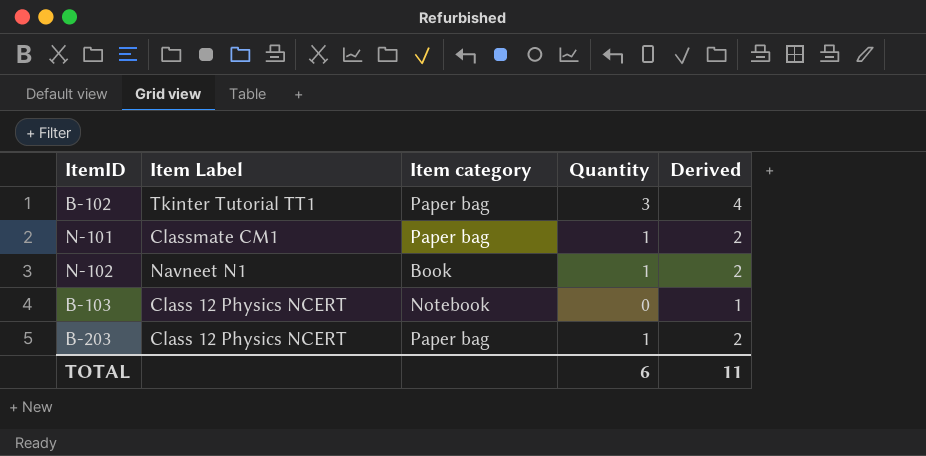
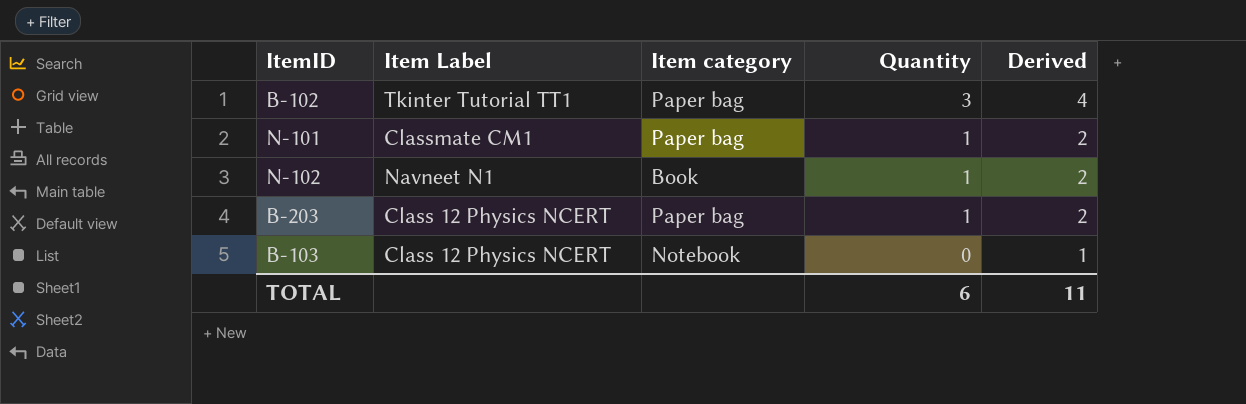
row order: none -> Quantity descending

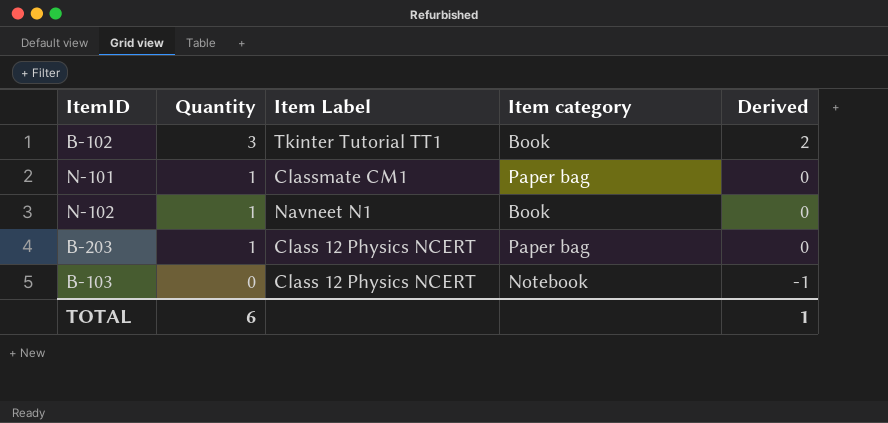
column Quantity | position: 4 -> 2
column Derived | formula: [Quantity] + 1 -> [Quantity] - 1
B-102 | Item category: Paper bag -> Book
TOTAL | Derived: 11 -> 1

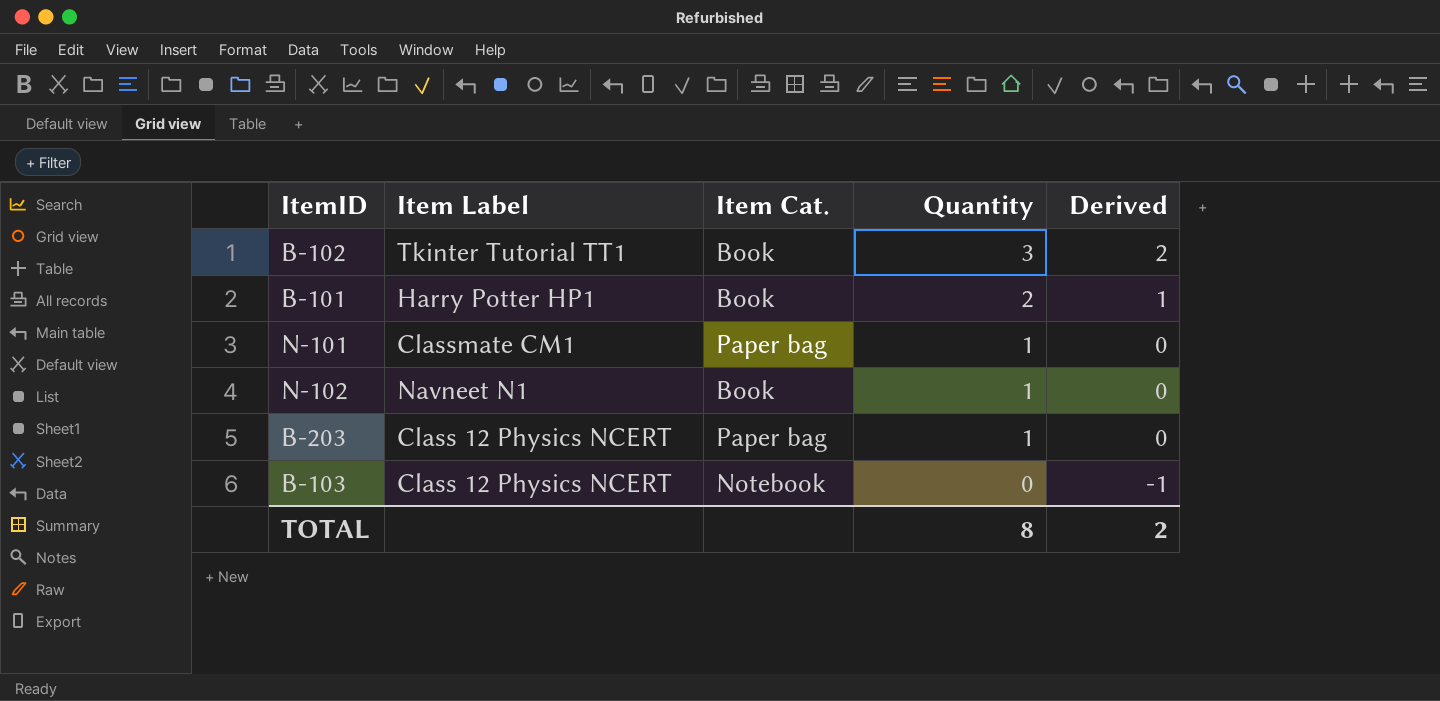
column name: Item category -> Item Cat.
column Quantity | position: 2 -> 4
row B-101: none -> Harry Potter HP1 | Book | 2 | 1
TOTAL | Quantity: 6 -> 8
TOTAL | Derived: 1 -> 2

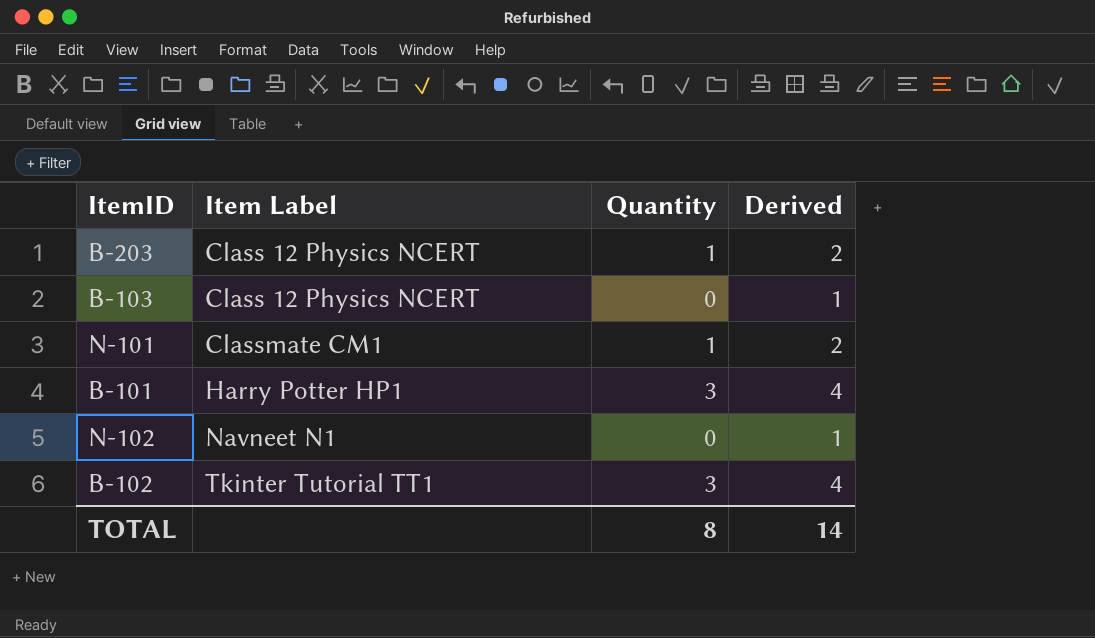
row order: Quantity descending -> Item Label ascending
column Item Cat. | position: 3 -> none
column Derived | formula: [Quantity] - 1 -> [Quantity] + 1
B-101 | Quantity: 2 -> 3
N-102 | Quantity: 1 -> 0
TOTAL | Derived: 2 -> 14

